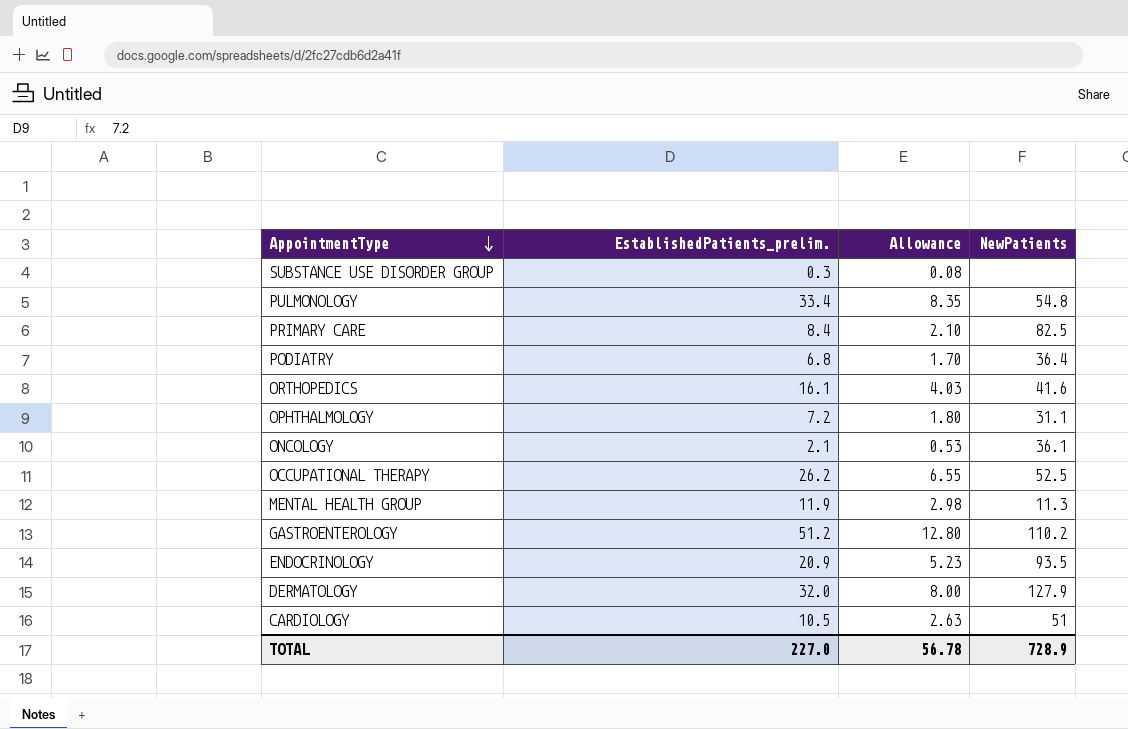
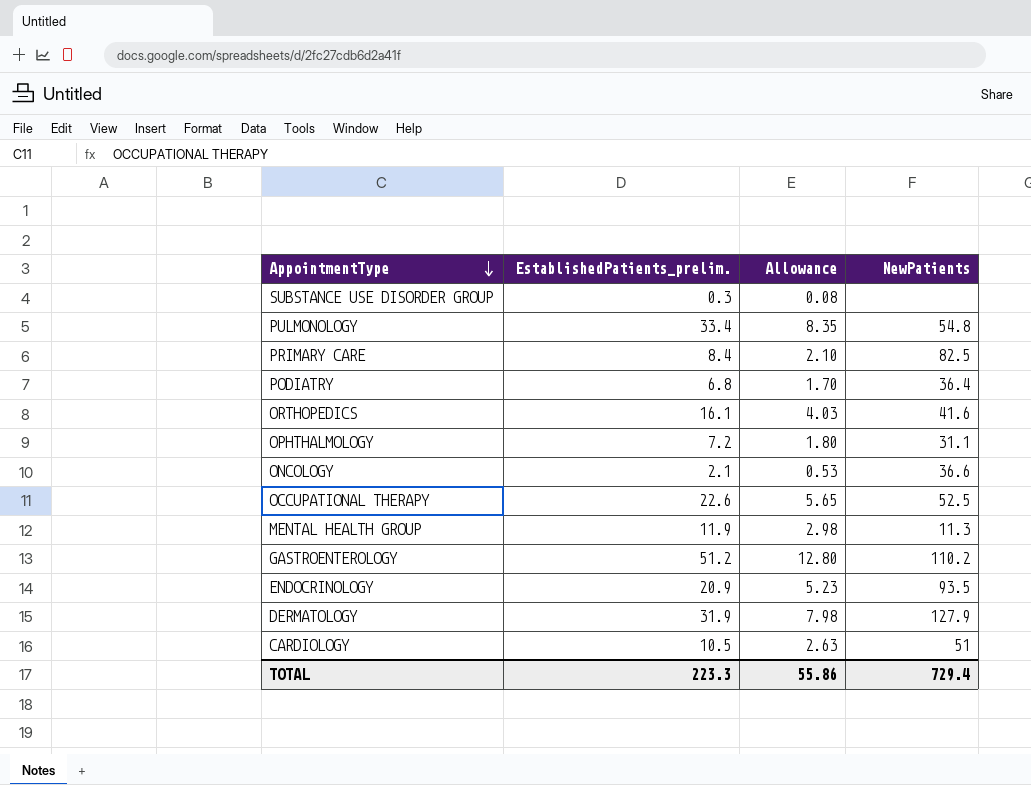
ONCOLOGY | NewPatients: 36.1 -> 36.6
OCCUPATIONAL THERAPY | EstablishedPatients_prelim.: 26.2 -> 22.6
OCCUPATIONAL THERAPY | Allowance: 6.55 -> 5.65
DERMATOLOGY | EstablishedPatients_prelim.: 32.0 -> 31.9
DERMATOLOGY | Allowance: 8.00 -> 7.98
TOTAL | EstablishedPatients_prelim.: 227.0 -> 223.3
TOTAL | Allowance: 56.78 -> 55.86
TOTAL | NewPatients: 728.9 -> 729.4

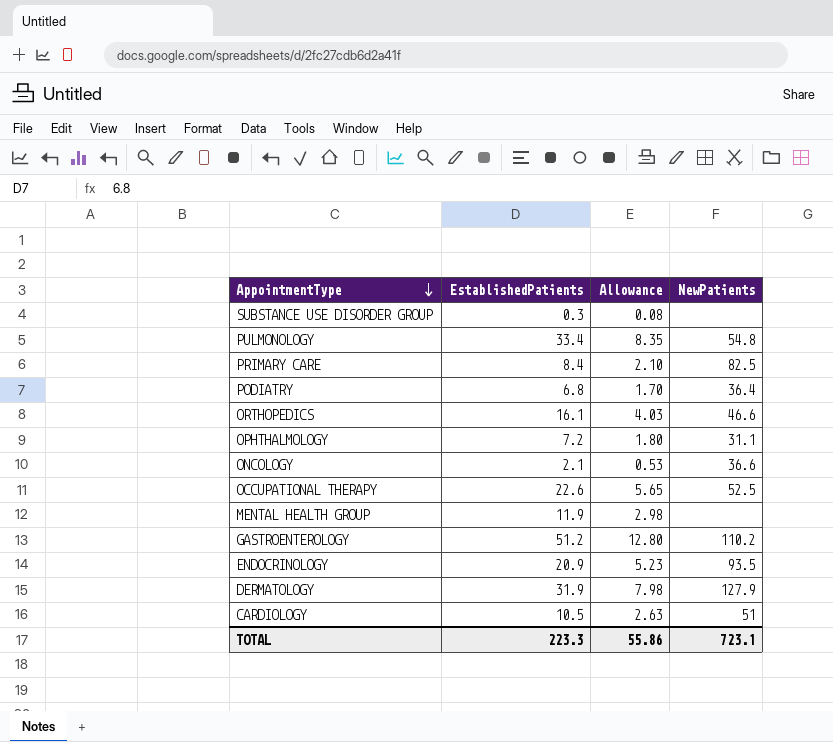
column name: EstablishedPatients_prelim. -> EstablishedPatients
ORTHOPEDICS | NewPatients: 41.6 -> 46.6
MENTAL HEALTH GROUP | NewPatients: 11.3 -> none
TOTAL | NewPatients: 729.4 -> 723.1

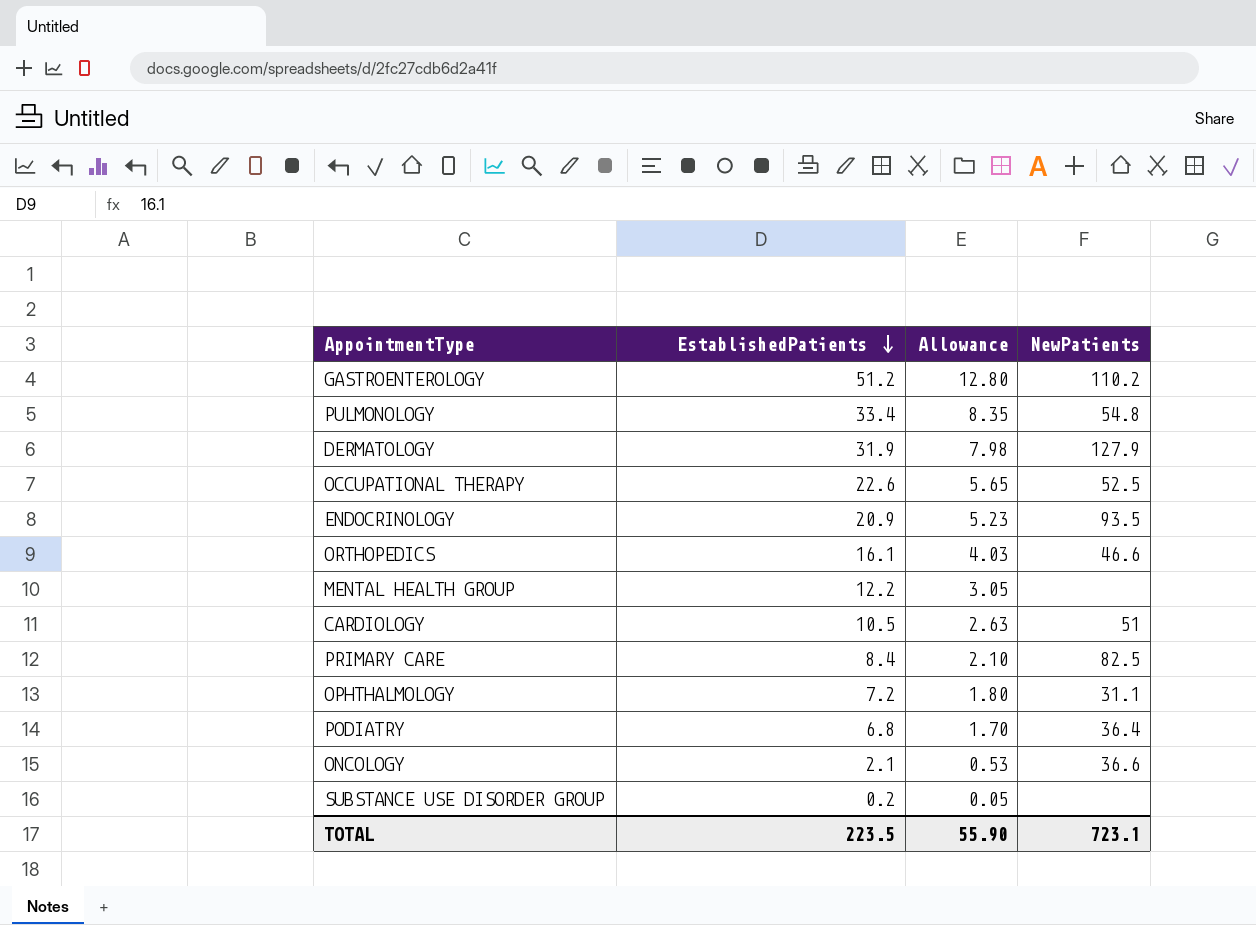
row order: AppointmentType descending -> EstablishedPatients descending
MENTAL HEALTH GROUP | EstablishedPatients: 11.9 -> 12.2
MENTAL HEALTH GROUP | Allowance: 2.98 -> 3.05
SUBSTANCE USE DISORDER GROUP | EstablishedPatients: 0.3 -> 0.2
SUBSTANCE USE DISORDER GROUP | Allowance: 0.08 -> 0.05
TOTAL | EstablishedPatients: 223.3 -> 223.5
TOTAL | Allowance: 55.86 -> 55.90

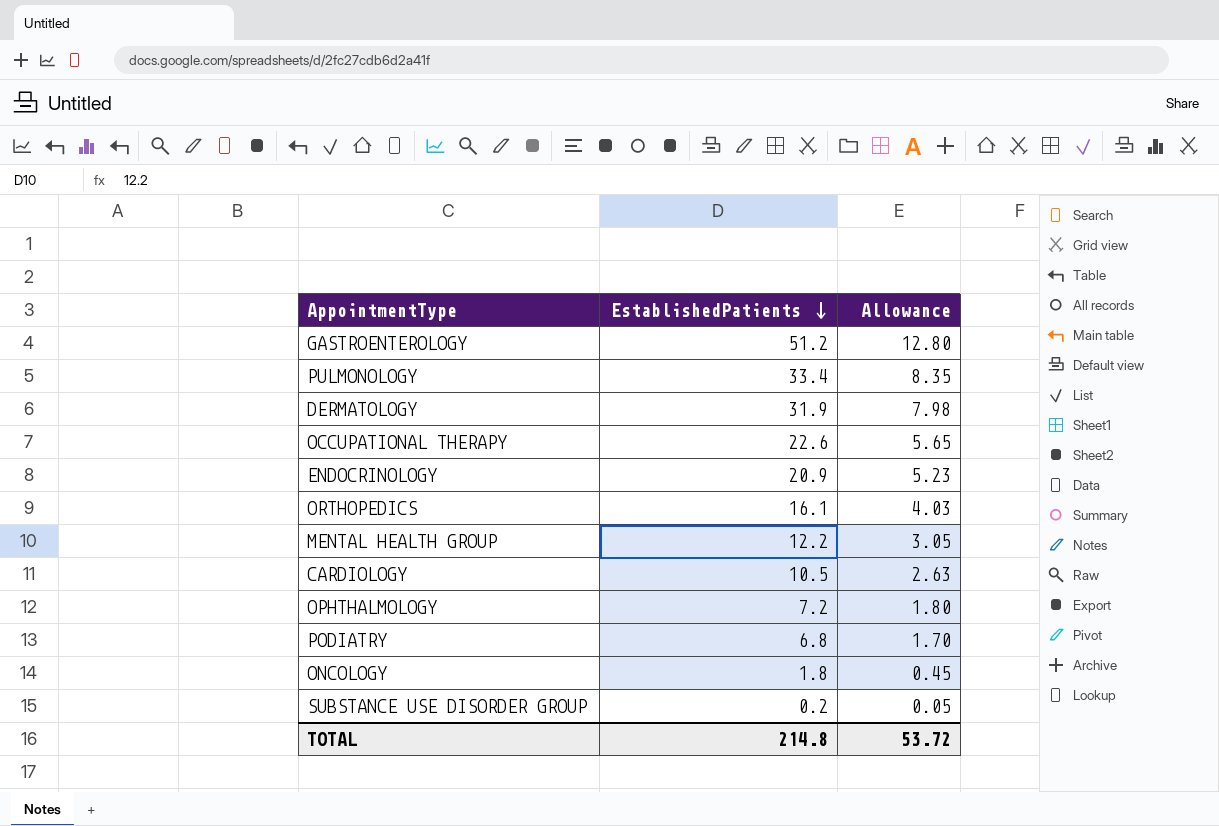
column NewPatients | position: 4 -> none
row PRIMARY CARE: 8.4 | 2.10 | 82.5 -> none
ONCOLOGY | EstablishedPatients: 2.1 -> 1.8
ONCOLOGY | Allowance: 0.53 -> 0.45
TOTAL | EstablishedPatients: 223.5 -> 214.8
TOTAL | Allowance: 55.90 -> 53.72

